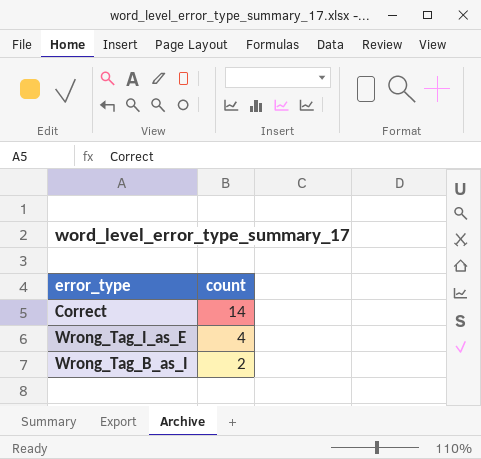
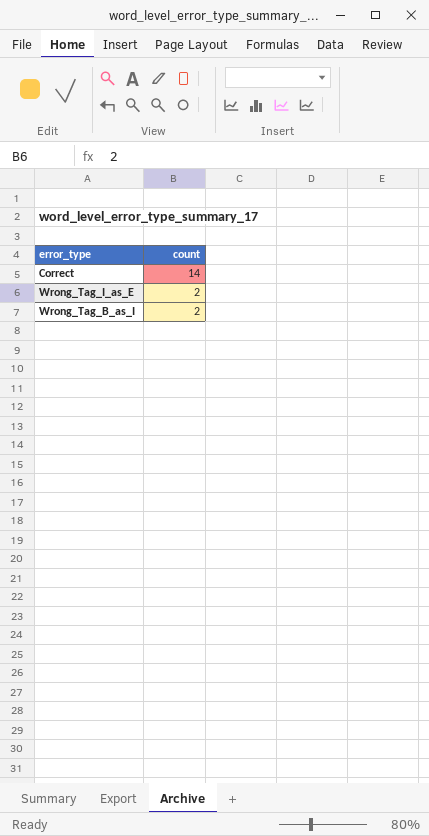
Wrong_Tag_I_as_E | count: 4 -> 2

